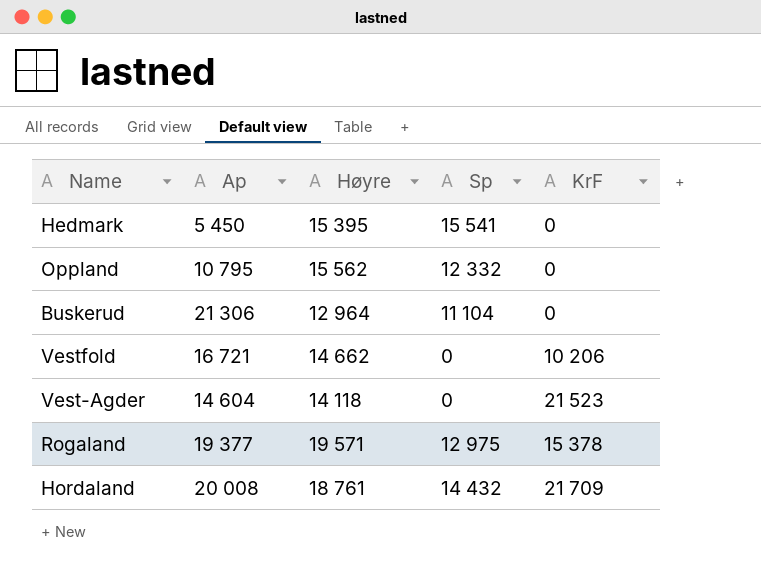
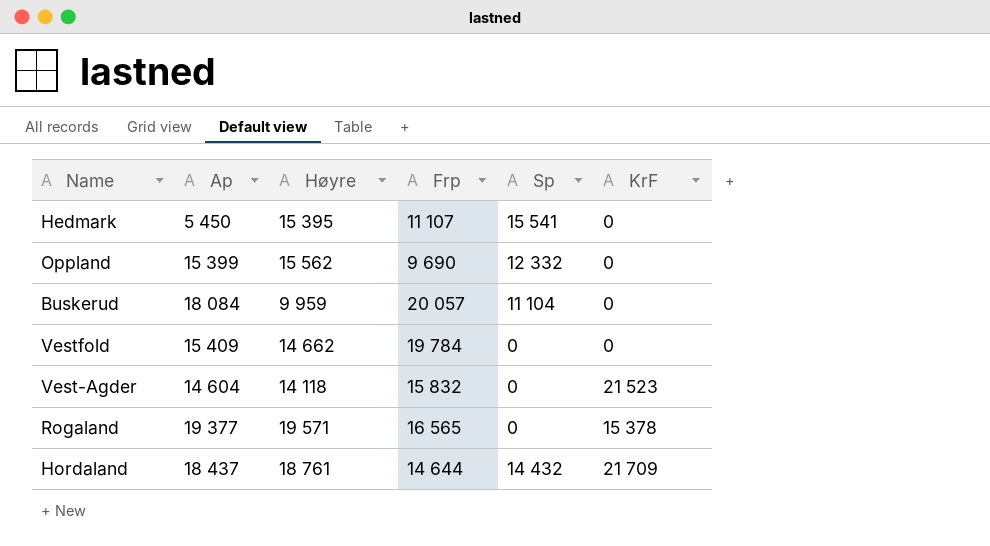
column Frp | position: none -> 4
Oppland | Ap: 10 795 -> 15 399
Buskerud | Ap: 21 306 -> 18 084
Buskerud | Høyre: 12 964 -> 9 959
Vestfold | Ap: 16 721 -> 15 409
Vestfold | KrF: 10 206 -> 0
Rogaland | Sp: 12 975 -> 0
Hordaland | Ap: 20 008 -> 18 437

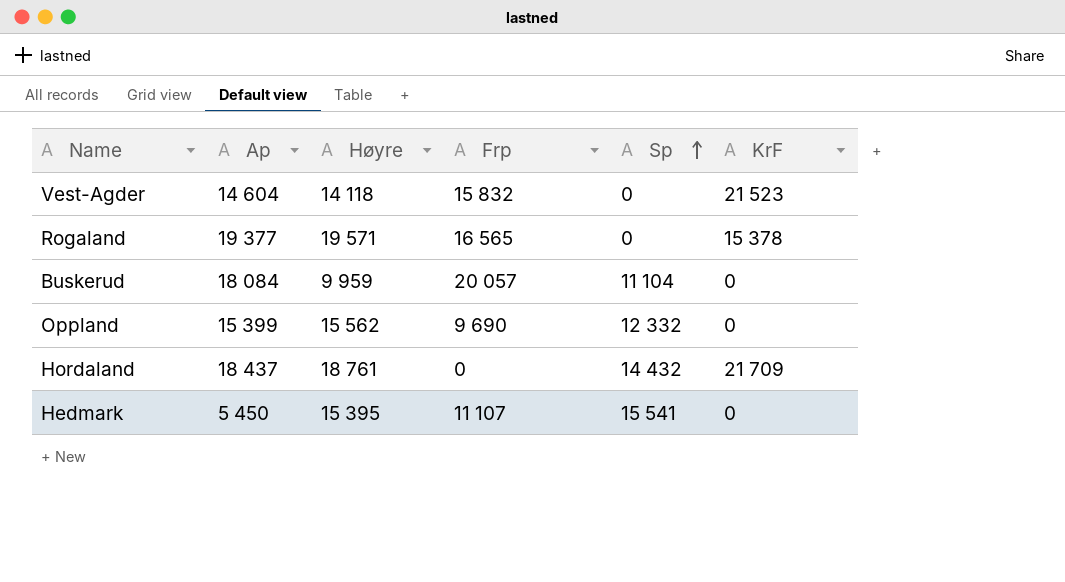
row order: none -> Sp ascending
row Vestfold: 15 409 | 14 662 | 19 784 | 0 | 0 -> none
Hordaland | Frp: 14 644 -> 0

